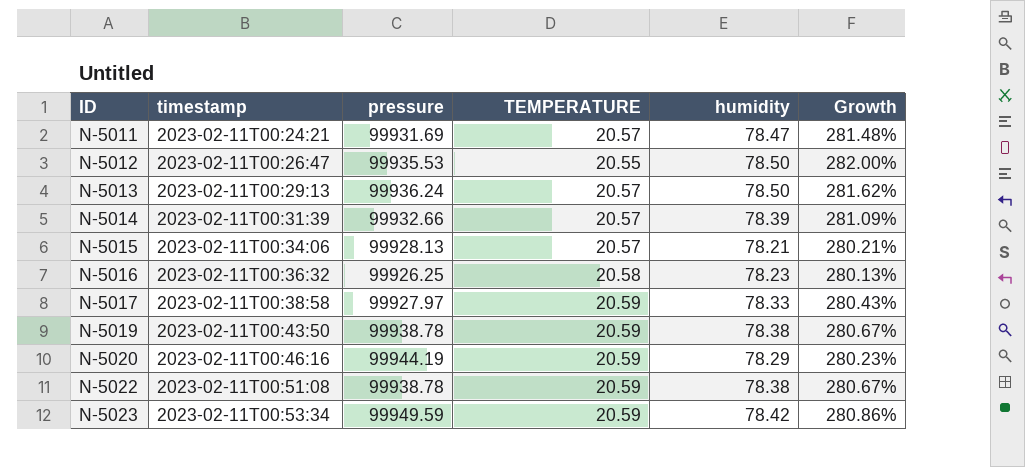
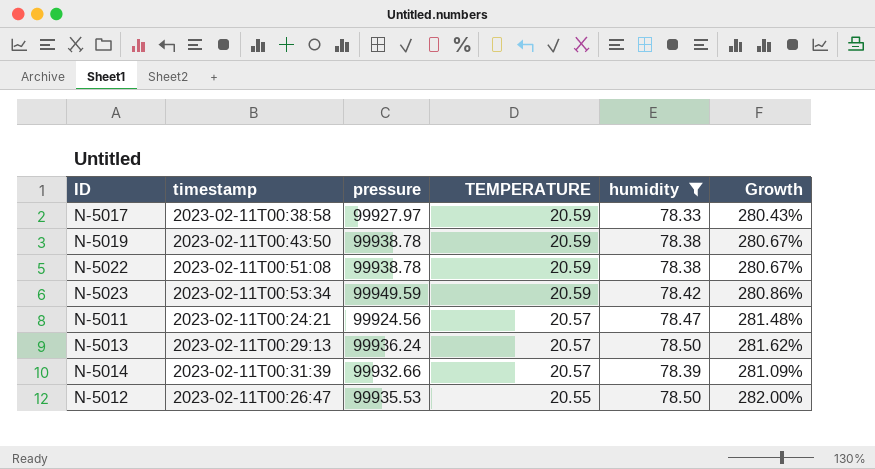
filter: none -> humidity >= 78.33
row order: ID ascending -> TEMPERATURE descending
N-5011 | pressure: 99931.69 -> 99924.56

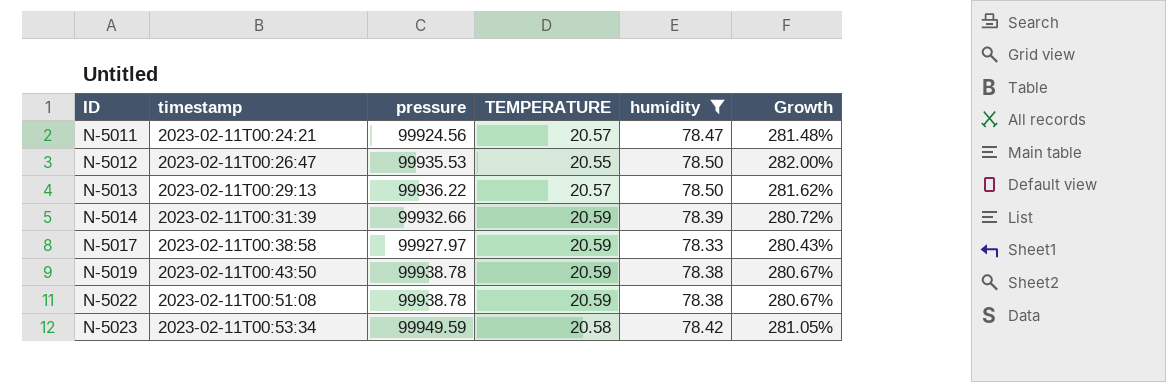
row order: TEMPERATURE descending -> ID ascending
N-5013 | pressure: 99936.24 -> 99936.22
N-5014 | TEMPERATURE: 20.57 -> 20.59
N-5014 | Growth: 281.09% -> 280.72%
N-5023 | TEMPERATURE: 20.59 -> 20.58
N-5023 | Growth: 280.86% -> 281.05%

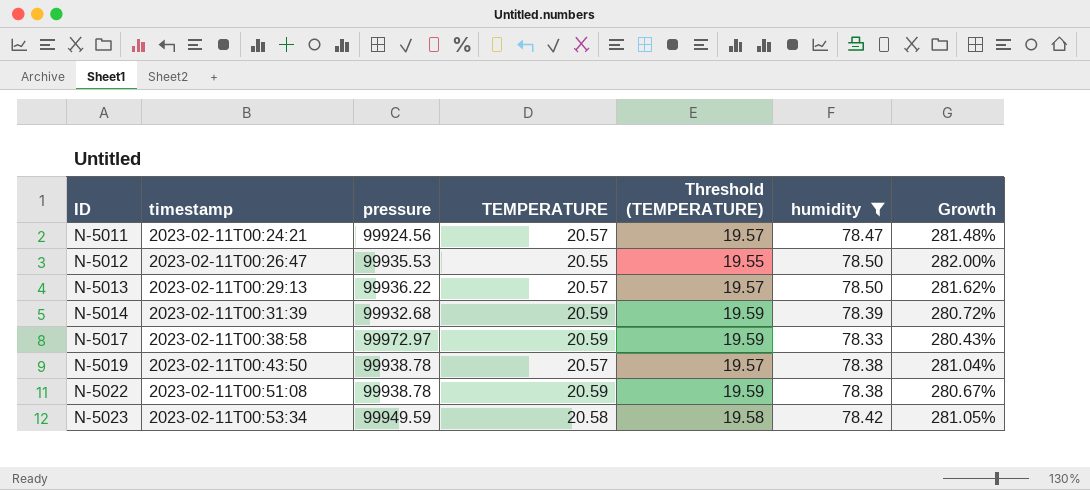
column Threshold (TEMPERATURE) | formula: none -> [TEMPERATURE] - 1
N-5014 | pressure: 99932.66 -> 99932.68
N-5017 | pressure: 99927.97 -> 99972.97
N-5019 | TEMPERATURE: 20.59 -> 20.57
N-5019 | Growth: 280.67% -> 281.04%

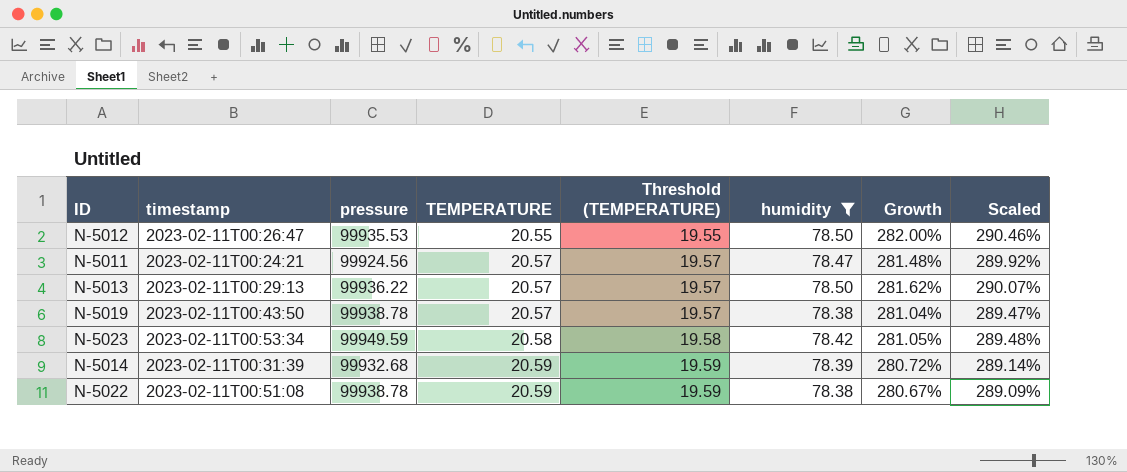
row order: ID ascending -> TEMPERATURE ascending
column Scaled | formula: none -> [Growth] * 1.03
row N-5017: 2023-02-11T00:38:58 | 99972.97 | 20.59 | 19.59 | 78.33 | 280.43% -> none

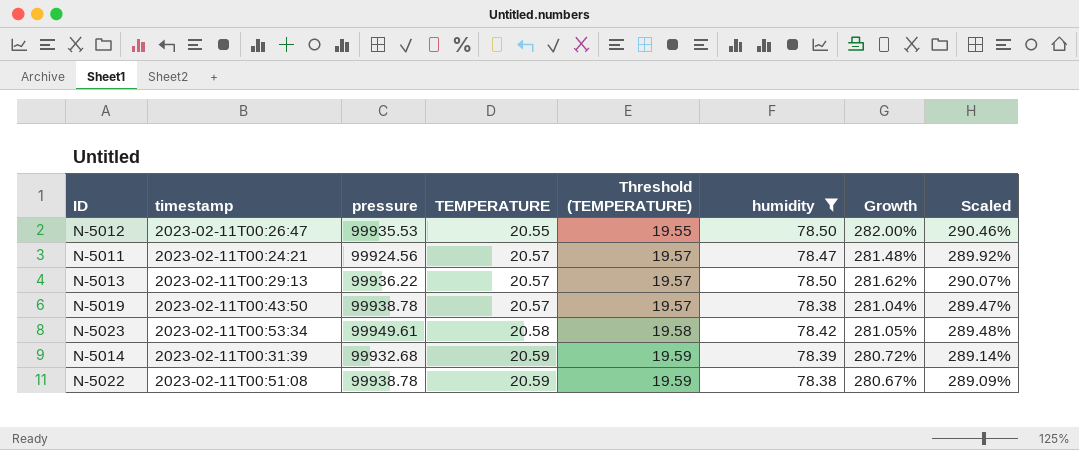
N-5023 | pressure: 99949.59 -> 99949.61

